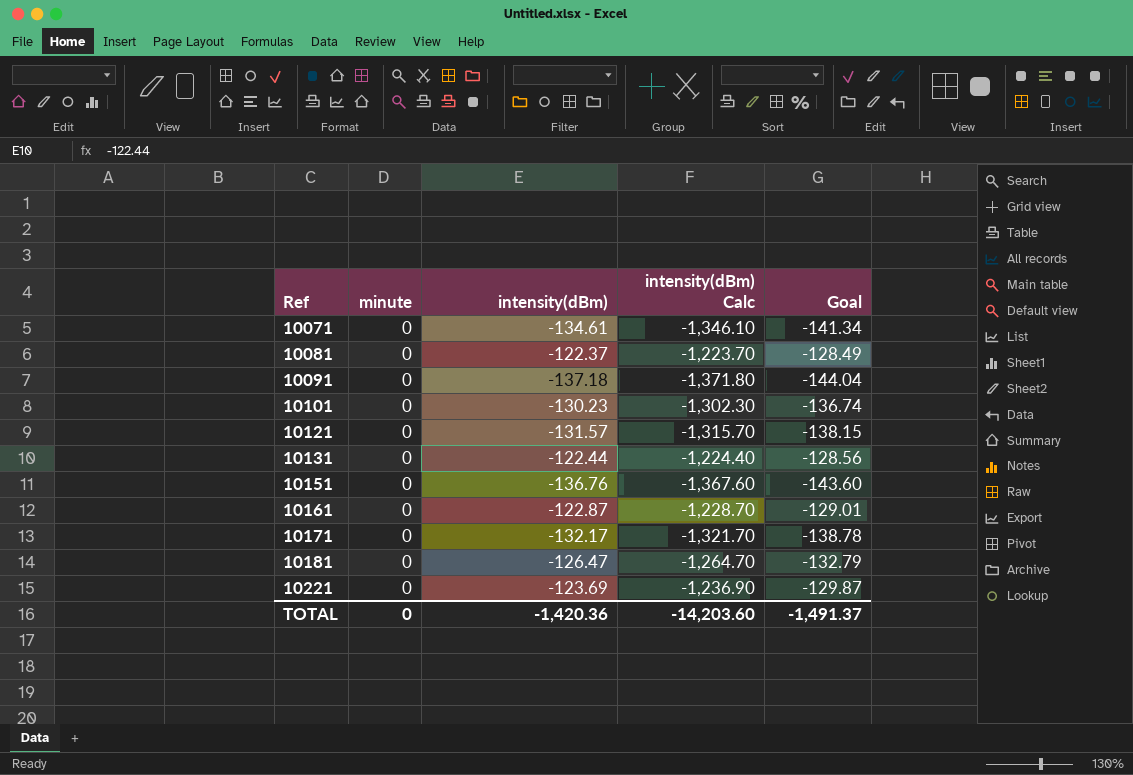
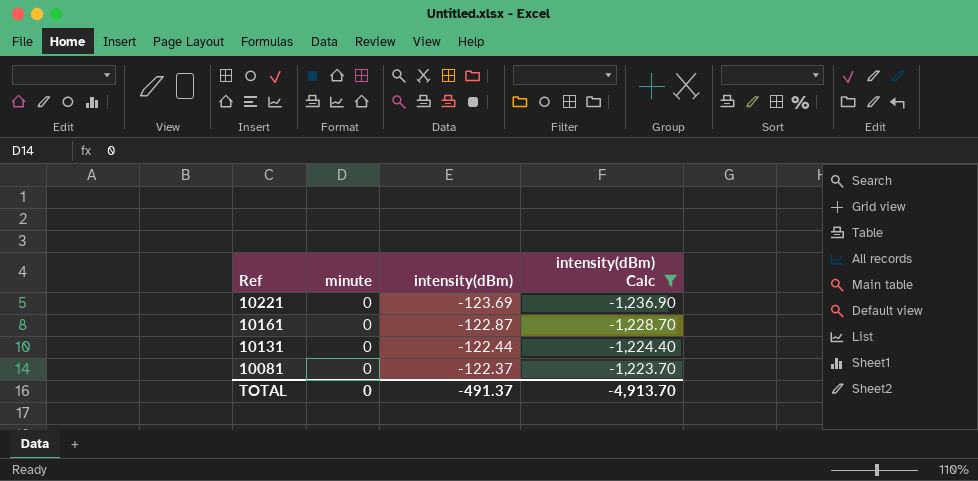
filter: none -> intensity(dBm) Calc >= -1,236.90
row order: Ref ascending -> Ref descending
column Goal | formula: [intensity(dBm)] * 1.05 -> none
TOTAL | intensity(dBm): -1,420.36 -> -491.37
TOTAL | intensity(dBm) Calc: -14,203.60 -> -4,913.70

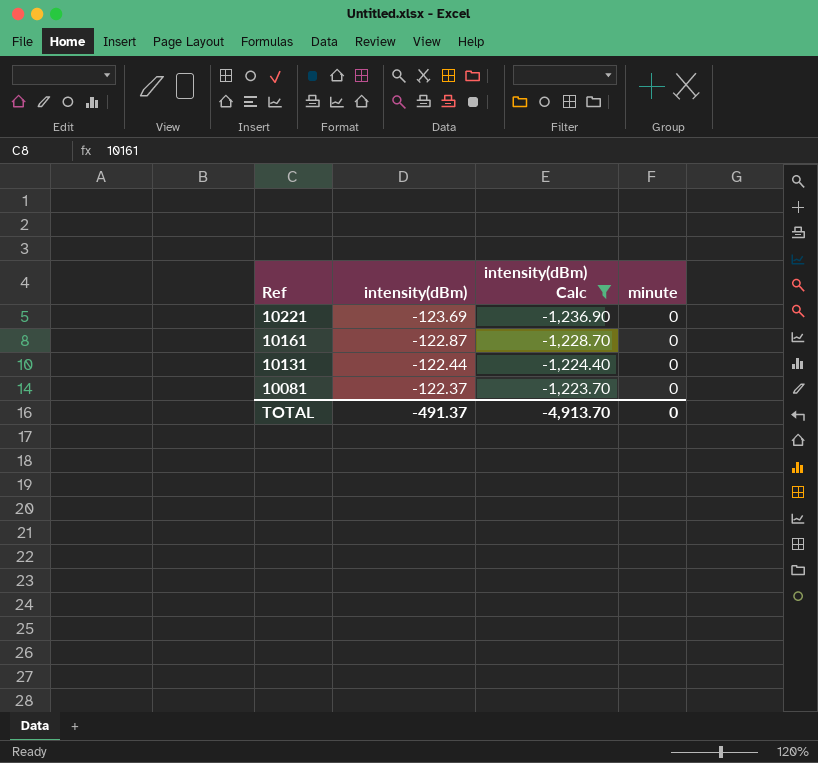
column minute | position: 2 -> 4

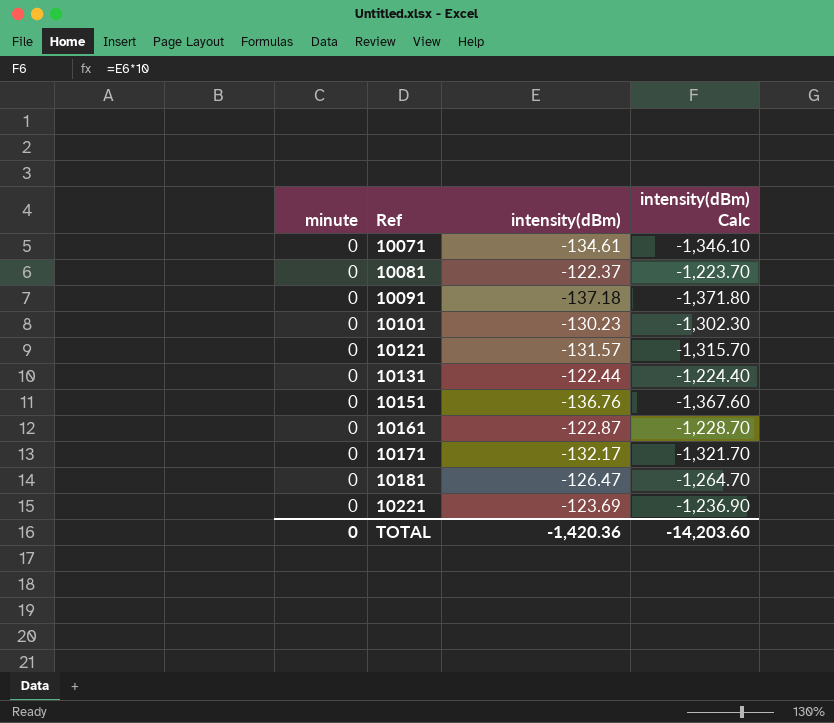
filter: intensity(dBm) Calc >= -1,236.90 -> none
row order: Ref descending -> Ref ascending
column minute | position: 4 -> 1
TOTAL | intensity(dBm): -491.37 -> -1,420.36
TOTAL | intensity(dBm) Calc: -4,913.70 -> -14,203.60

